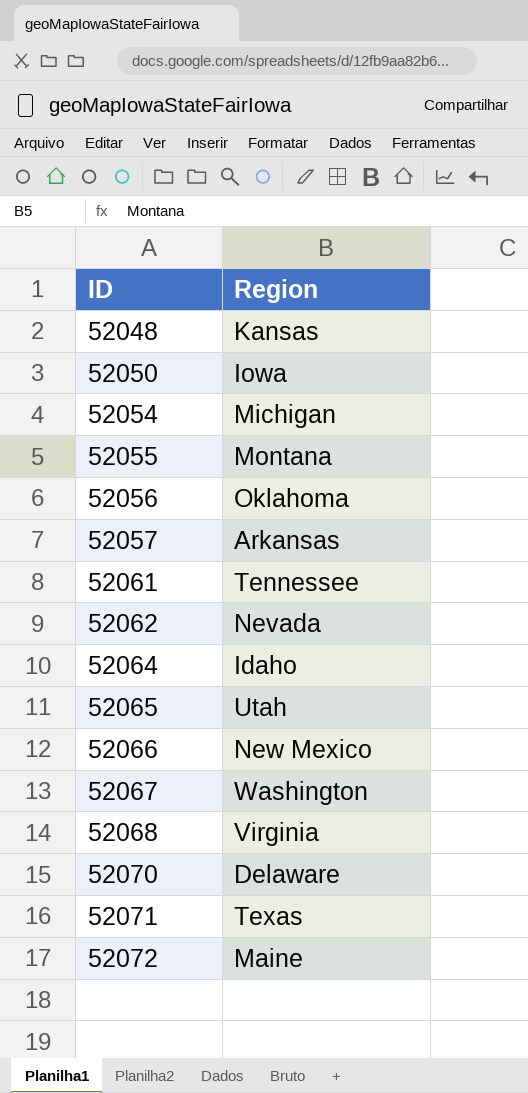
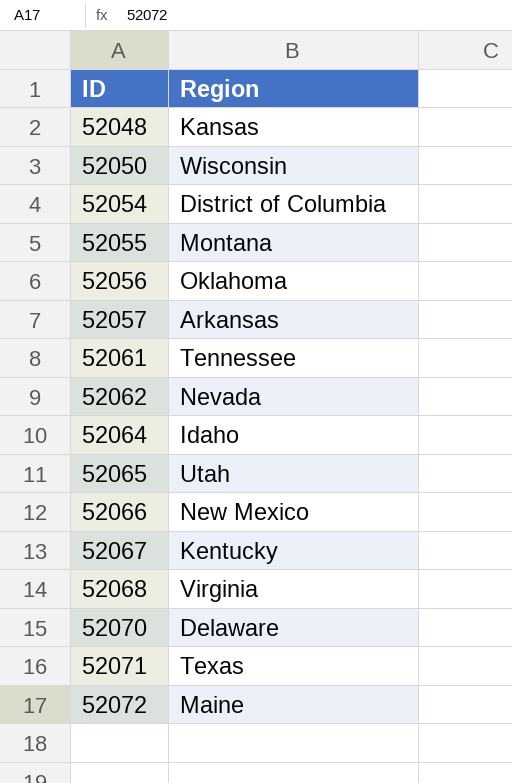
52050 | Region: Iowa -> Wisconsin
52054 | Region: Michigan -> District of Columbia
52067 | Region: Washington -> Kentucky

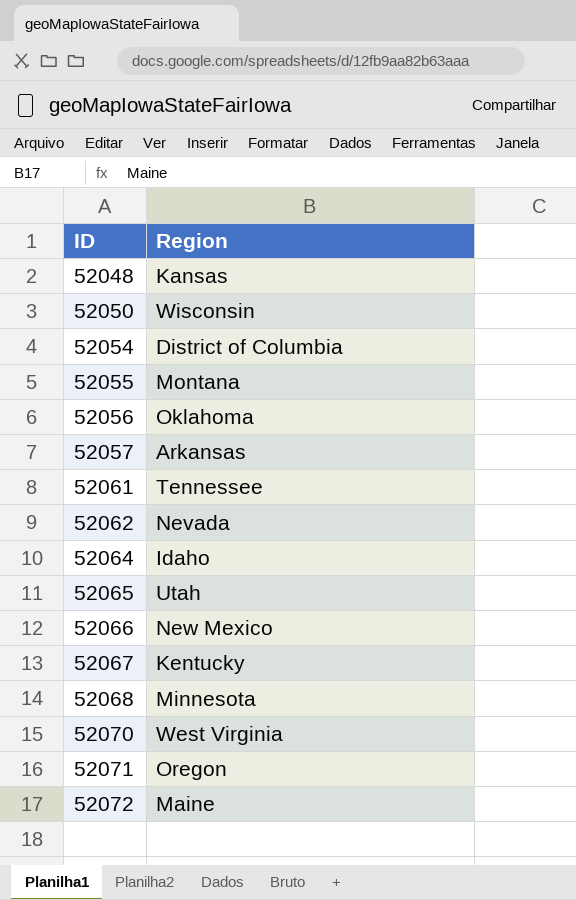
52068 | Region: Virginia -> Minnesota
52070 | Region: Delaware -> West Virginia
52071 | Region: Texas -> Oregon

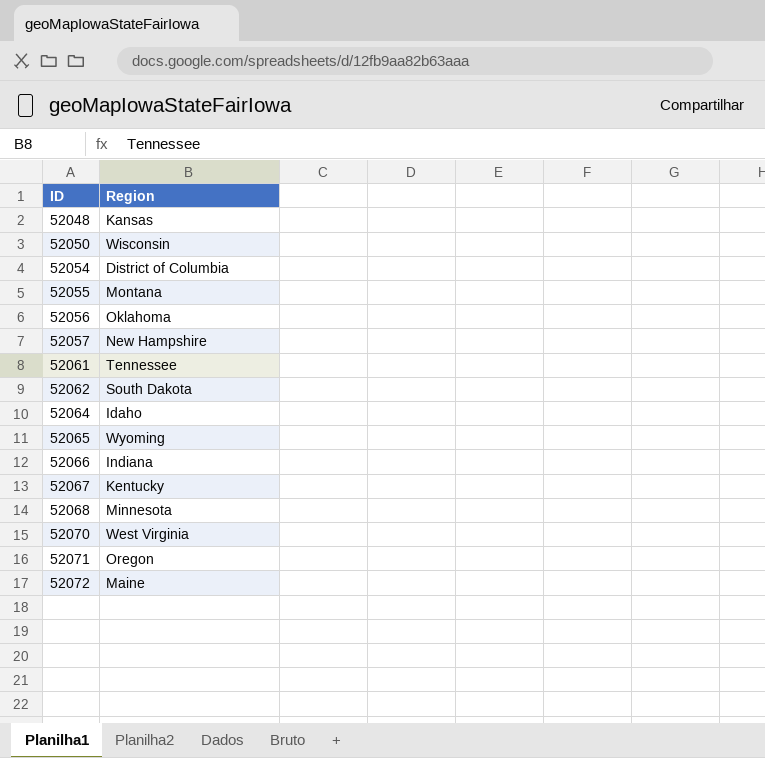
52057 | Region: Arkansas -> New Hampshire
52062 | Region: Nevada -> South Dakota
52065 | Region: Utah -> Wyoming
52066 | Region: New Mexico -> Indiana

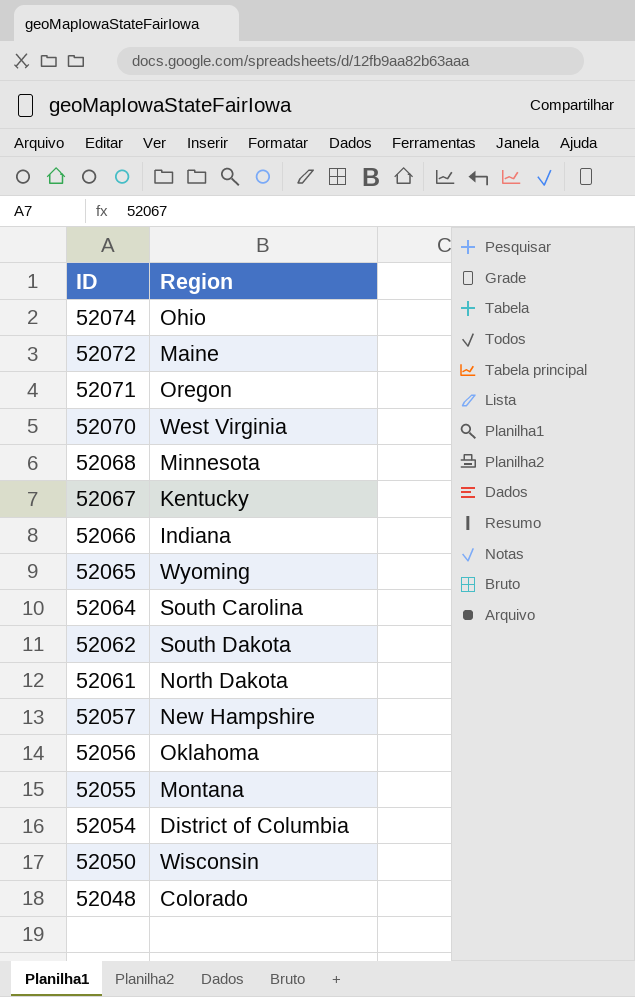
row order: ID ascending -> ID descending
row 52074: none -> Ohio
52064 | Region: Idaho -> South Carolina
52061 | Region: Tennessee -> North Dakota
52048 | Region: Kansas -> Colorado

